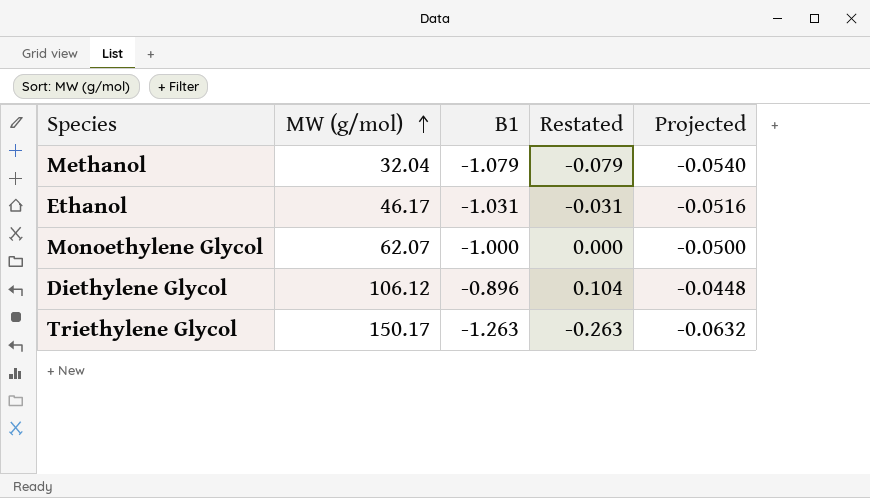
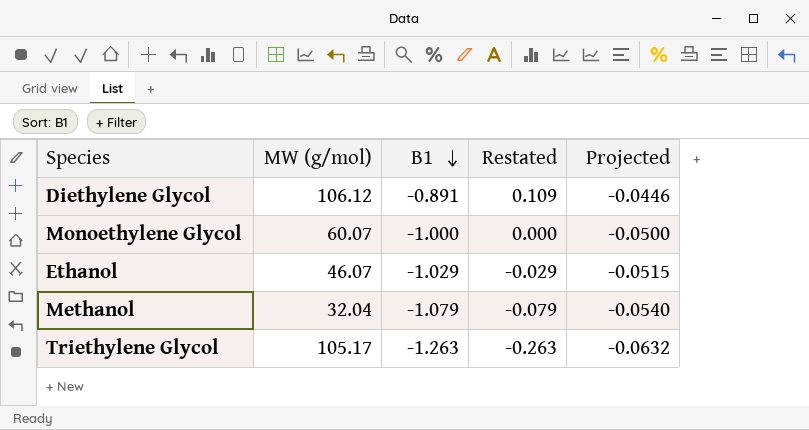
row order: MW (g/mol) ascending -> B1 descending
Diethylene Glycol | B1: -0.896 -> -0.891
Diethylene Glycol | Restated: 0.104 -> 0.109
Diethylene Glycol | Projected: -0.0448 -> -0.0446
Monoethylene Glycol | MW (g/mol): 62.07 -> 60.07
Ethanol | MW (g/mol): 46.17 -> 46.07
Ethanol | B1: -1.031 -> -1.029
Ethanol | Restated: -0.031 -> -0.029
Ethanol | Projected: -0.0516 -> -0.0515
Triethylene Glycol | MW (g/mol): 150.17 -> 105.17

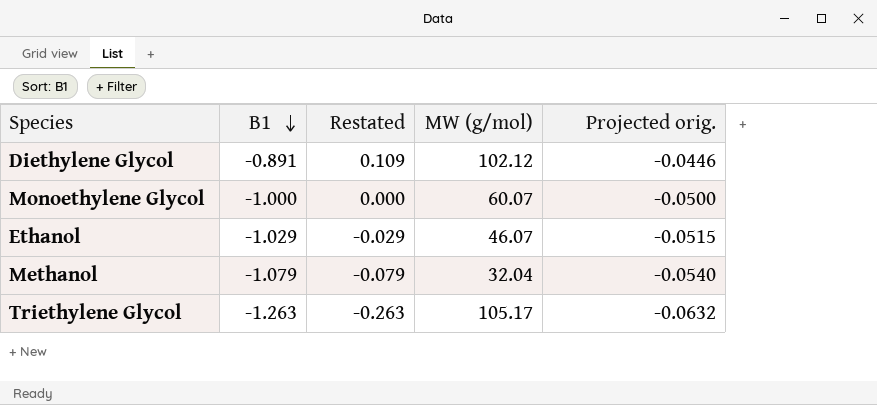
column MW (g/mol) | position: 2 -> 4
column name: Projected -> Projected orig.
Diethylene Glycol | MW (g/mol): 106.12 -> 102.12

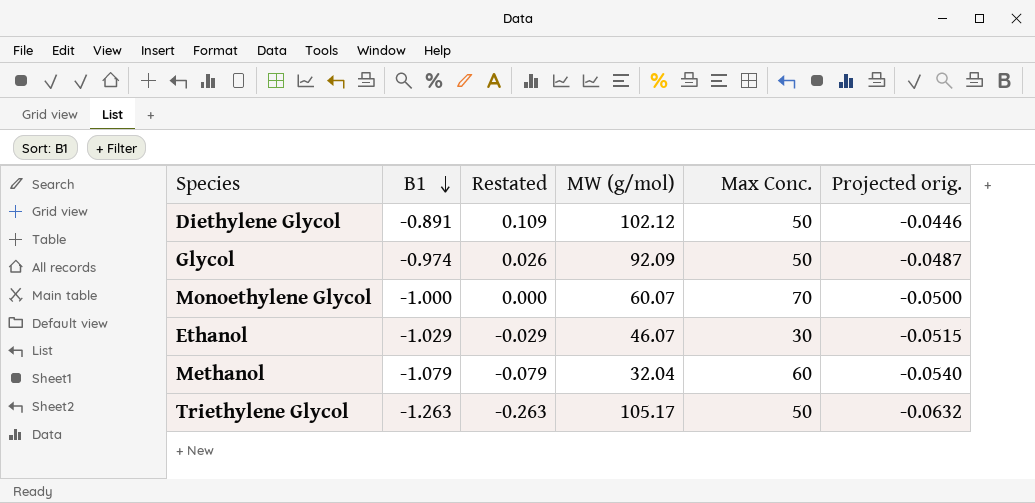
column Max Conc. | position: none -> 5
row Glycol: none -> -0.974 | 0.026 | 92.09 | 50 | -0.0487

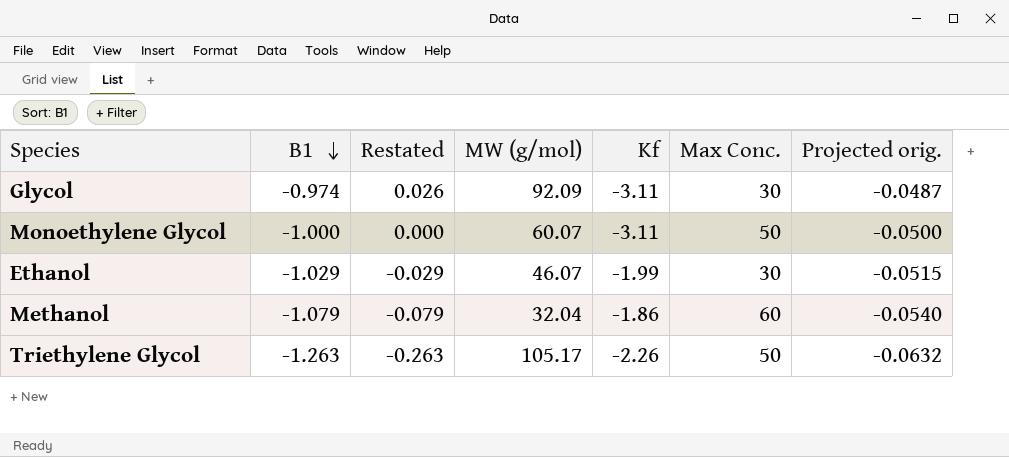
column Kf | position: none -> 5
row Diethylene Glycol: -0.891 | 0.109 | 102.12 | 50 | -0.0446 -> none
Glycol | Max Conc.: 50 -> 30
Monoethylene Glycol | Max Conc.: 70 -> 50

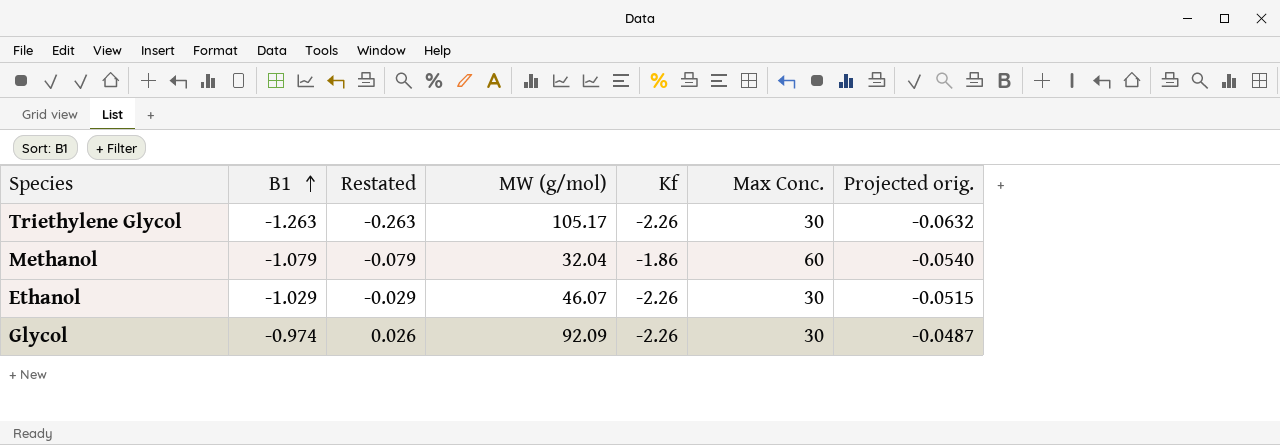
row order: B1 descending -> B1 ascending
row Monoethylene Glycol: -1.000 | 0.000 | 60.07 | -3.11 | 50 | -0.0500 -> none
Triethylene Glycol | Max Conc.: 50 -> 30
Ethanol | Kf: -1.99 -> -2.26
Glycol | Kf: -3.11 -> -2.26

